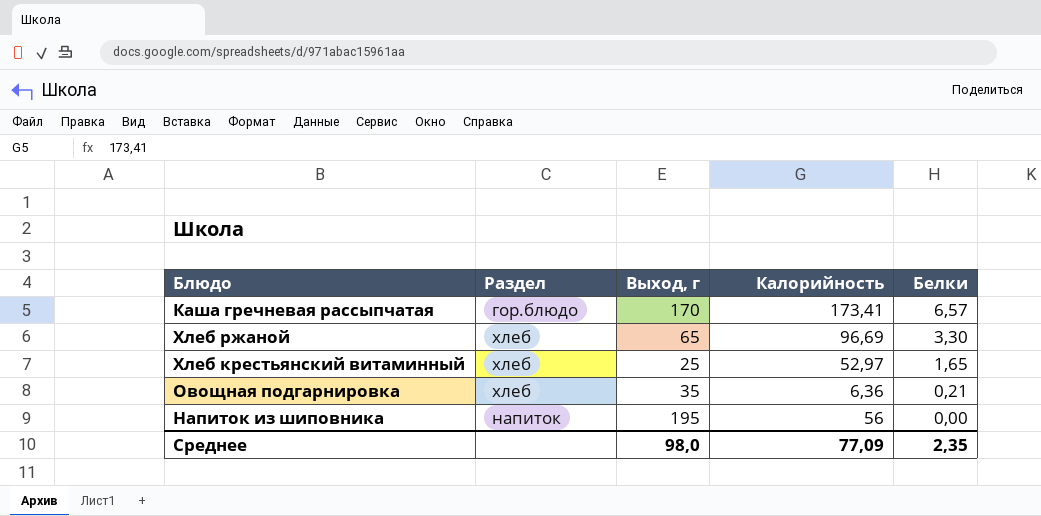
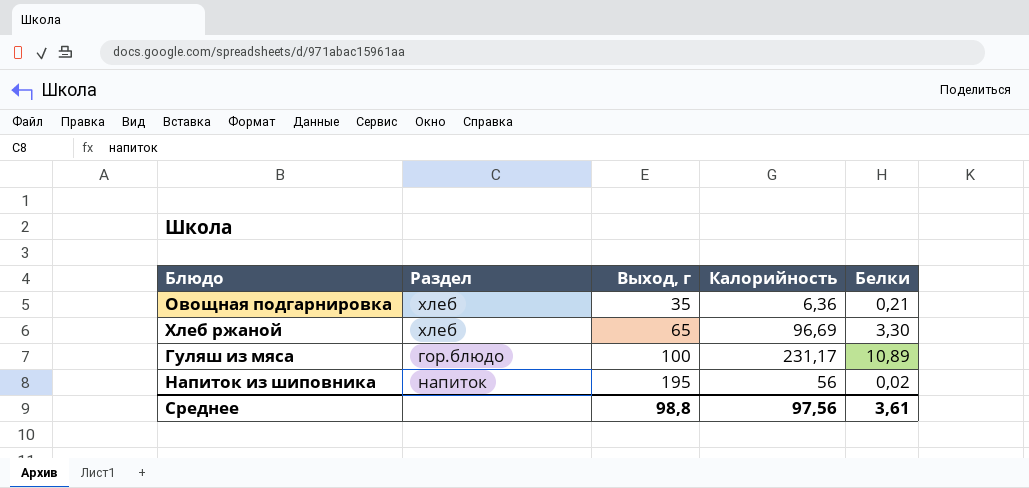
row order: Белки descending -> Выход, г ascending
row Каша гречневая рассыпчатая: гор.блюдо | 170 | 173,41 | 6,57 -> none
row Хлеб крестьянский витаминный: хлеб | 25 | 52,97 | 1,65 -> none
row Гуляш из мяса: none -> гор.блюдо | 100 | 231,17 | 10,89
Напиток из шиповника | Белки: 0,00 -> 0,02
Среднее | Выход, г: 98,0 -> 98,8
Среднее | Калорийность: 77,09 -> 97,56
Среднее | Белки: 2,35 -> 3,61

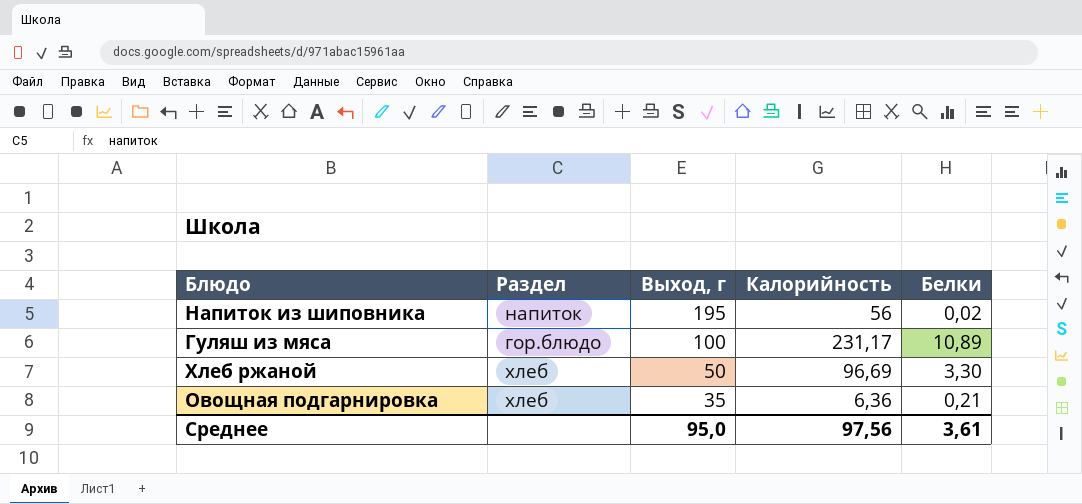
row order: Выход, г ascending -> Выход, г descending
Хлеб ржаной | Выход, г: 65 -> 50
Среднее | Выход, г: 98,8 -> 95,0

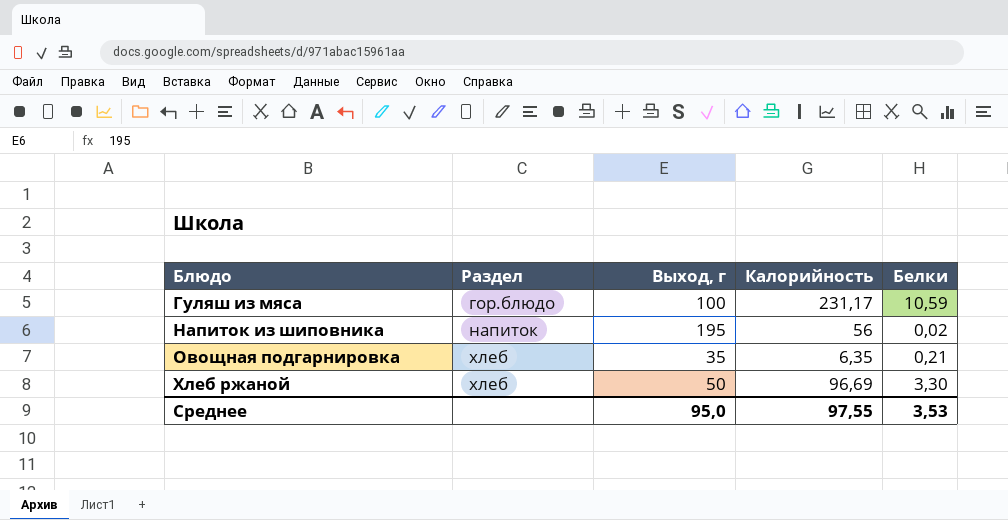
row order: Выход, г descending -> Блюдо ascending
Гуляш из мяса | Белки: 10,89 -> 10,59
Овощная подгарнировка | Калорийность: 6,36 -> 6,35
Среднее | Калорийность: 97,56 -> 97,55
Среднее | Белки: 3,61 -> 3,53

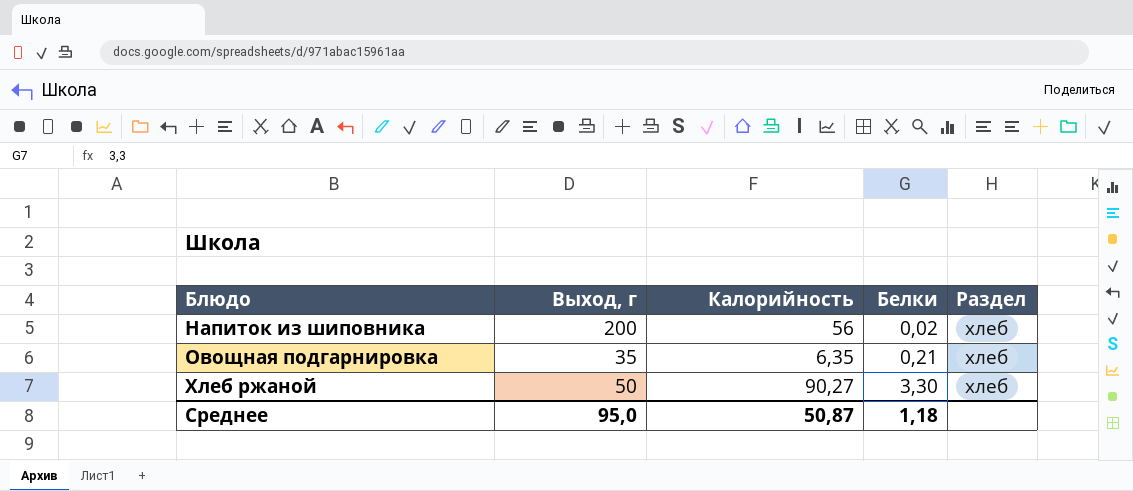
column Раздел | position: 2 -> 5
row Гуляш из мяса: гор.блюдо | 100 | 231,17 | 10,59 -> none
Напиток из шиповника | Выход, г: 195 -> 200
Напиток из шиповника | Раздел: напиток -> хлеб
Хлеб ржаной | Калорийность: 96,69 -> 90,27
Среднее | Калорийность: 97,55 -> 50,87
Среднее | Белки: 3,53 -> 1,18

